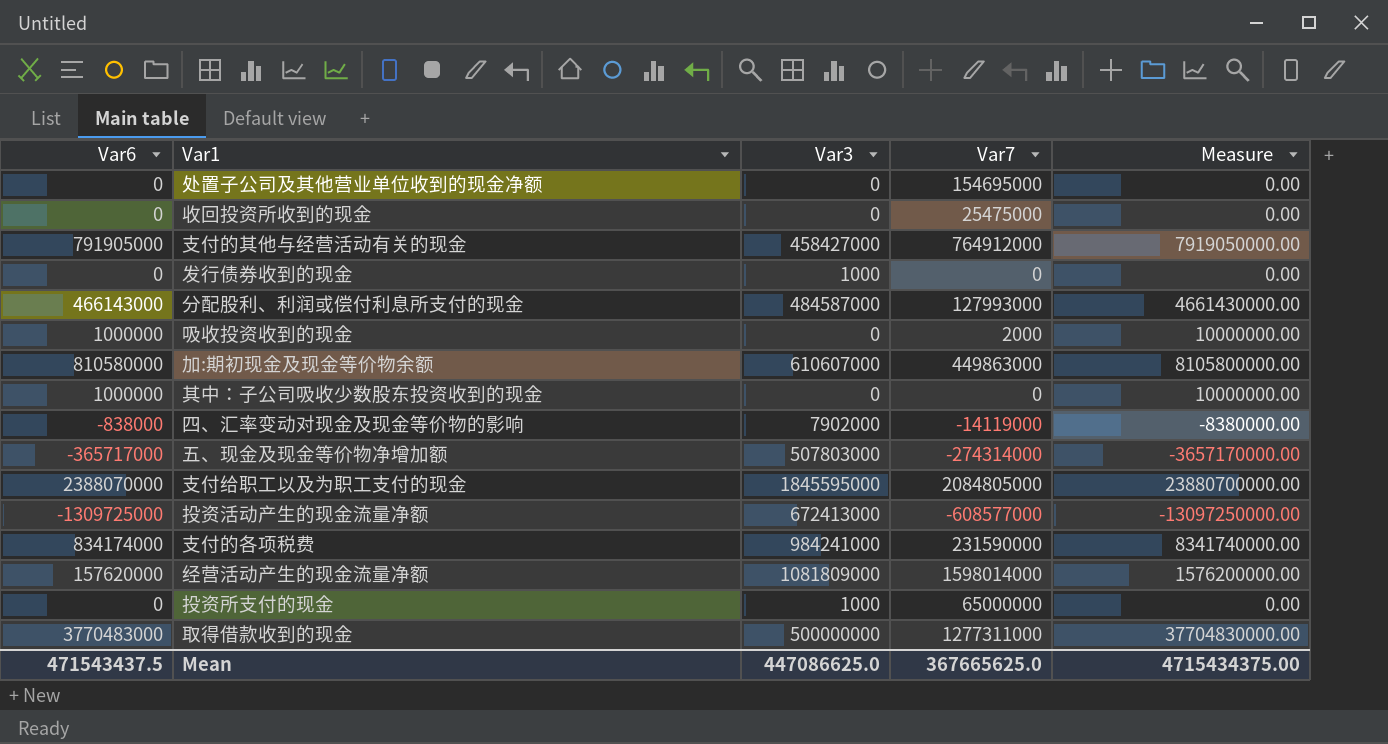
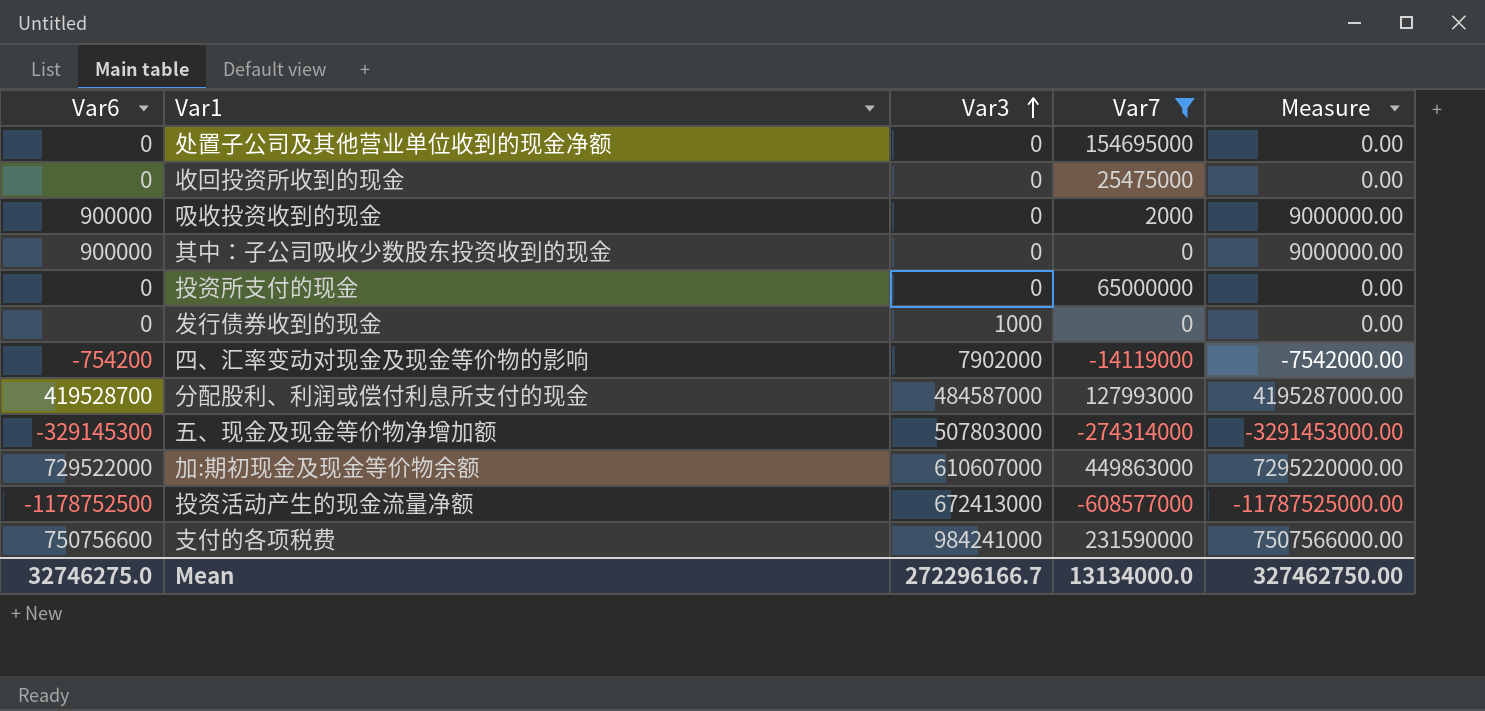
filter: none -> Var7 <= 449863000
row order: none -> Var3 ascending
吸收投资收到的现金 | Var6: 1000000 -> 900000
吸收投资收到的现金 | Measure: 10000000.00 -> 9000000.00
其中：子公司吸收少数股东投资收到的现金 | Var6: 1000000 -> 900000
其中：子公司吸收少数股东投资收到的现金 | Measure: 10000000.00 -> 9000000.00
投资所支付的现金 | Var3: 1000 -> 0
四、汇率变动对现金及现金等价物的影响 | Var6: -838000 -> -754200
四、汇率变动对现金及现金等价物的影响 | Measure: -8380000.00 -> -7542000.00
分配股利、利润或偿付利息所支付的现金 | Var6: 466143000 -> 419528700
分配股利、利润或偿付利息所支付的现金 | Measure: 4661430000.00 -> 4195287000.00
五、现金及现金等价物净增加额 | Var6: -365717000 -> -329145300
五、现金及现金等价物净增加额 | Measure: -3657170000.00 -> -3291453000.00
加:期初现金及现金等价物余额 | Var6: 810580000 -> 729522000
加:期初现金及现金等价物余额 | Measure: 8105800000.00 -> 7295220000.00
投资活动产生的现金流量净额 | Var6: -1309725000 -> -1178752500
投资活动产生的现金流量净额 | Measure: -13097250000.00 -> -11787525000.00
支付的各项税费 | Var6: 834174000 -> 750756600
支付的各项税费 | Measure: 8341740000.00 -> 7507566000.00
Mean | Var6: 471543437.5 -> 32746275.0
Mean | Var3: 447086625.0 -> 272296166.7
Mean | Var7: 367665625.0 -> 13134000.0
Mean | Measure: 4715434375.00 -> 327462750.00

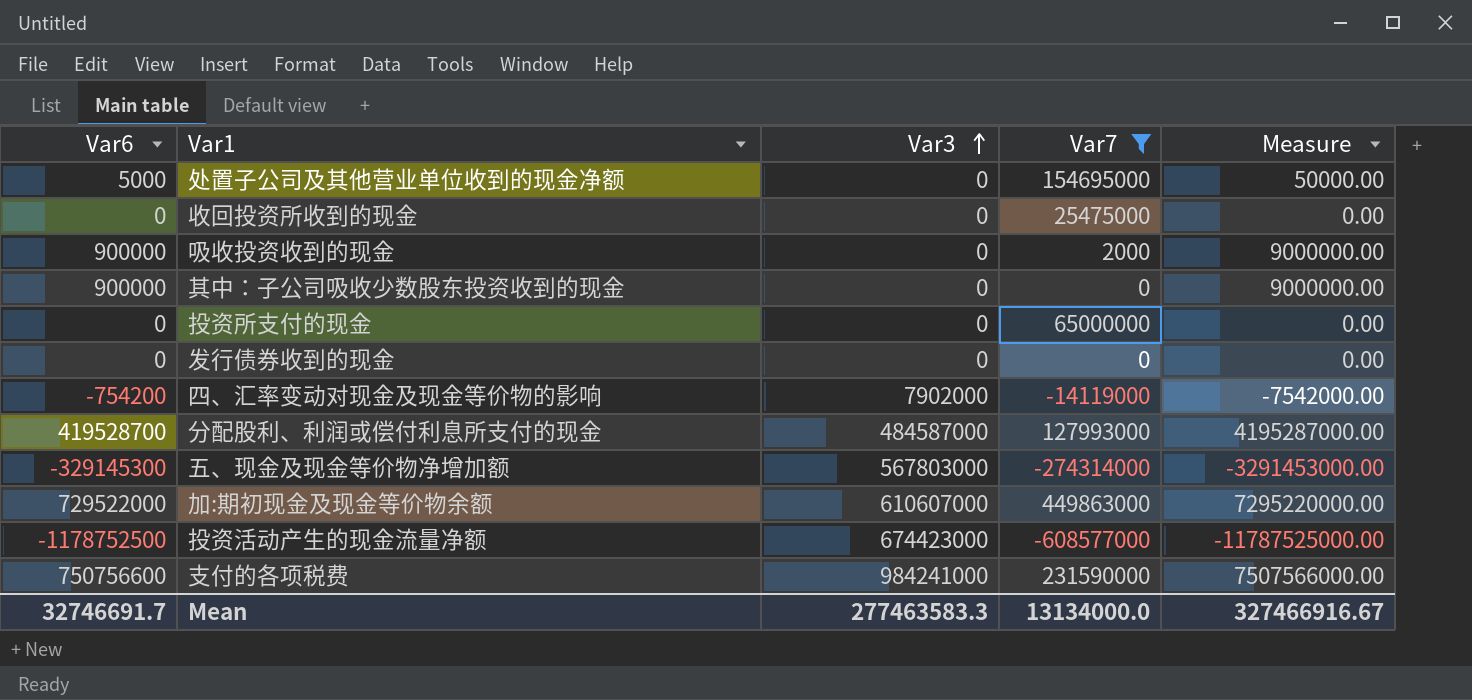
处置子公司及其他营业单位收到的现金净额 | Var6: 0 -> 5000
处置子公司及其他营业单位收到的现金净额 | Measure: 0.00 -> 50000.00
发行债券收到的现金 | Var3: 1000 -> 0
五、现金及现金等价物净增加额 | Var3: 507803000 -> 567803000
投资活动产生的现金流量净额 | Var3: 672413000 -> 674423000
Mean | Var6: 32746275.0 -> 32746691.7
Mean | Var3: 272296166.7 -> 277463583.3
Mean | Measure: 327462750.00 -> 327466916.67

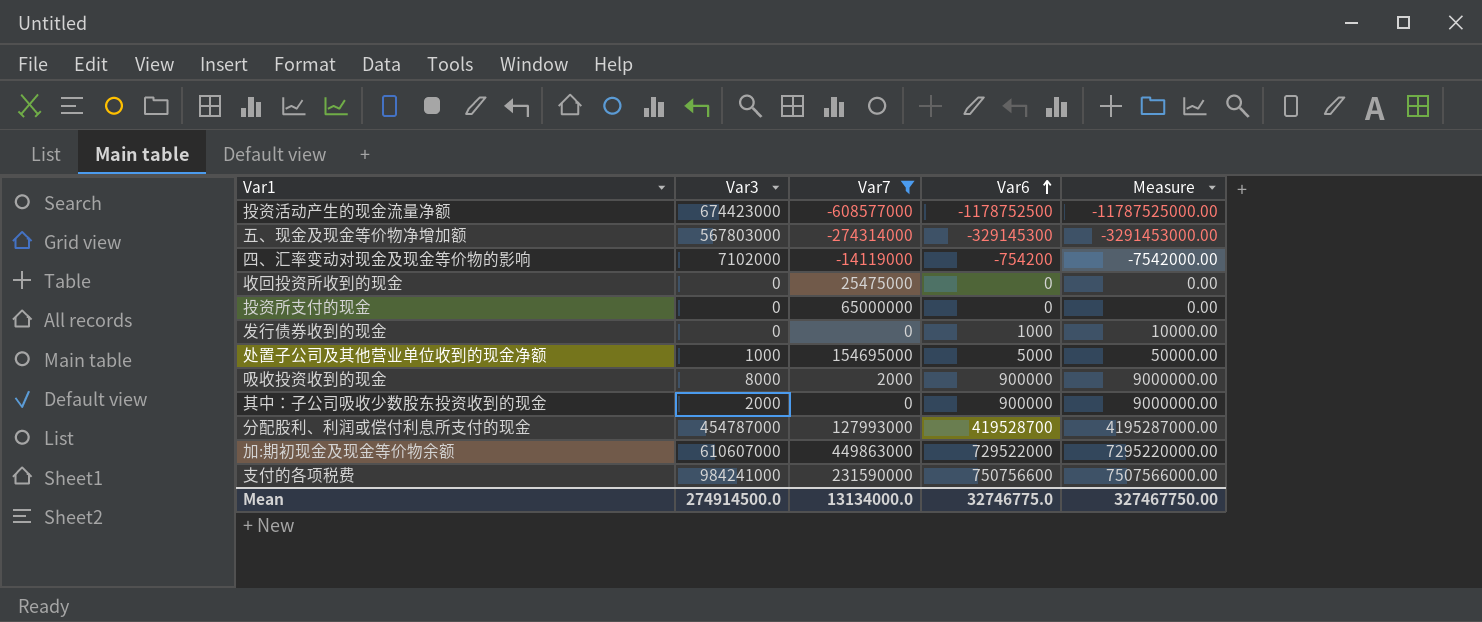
row order: Var3 ascending -> Var6 ascending
column Var6 | position: 1 -> 4
四、汇率变动对现金及现金等价物的影响 | Var3: 7902000 -> 7102000
发行债券收到的现金 | Var6: 0 -> 1000
发行债券收到的现金 | Measure: 0.00 -> 10000.00
处置子公司及其他营业单位收到的现金净额 | Var3: 0 -> 1000
吸收投资收到的现金 | Var3: 0 -> 8000
其中：子公司吸收少数股东投资收到的现金 | Var3: 0 -> 2000
分配股利、利润或偿付利息所支付的现金 | Var3: 484587000 -> 454787000
Mean | Var3: 277463583.3 -> 274914500.0
Mean | Var6: 32746691.7 -> 32746775.0
Mean | Measure: 327466916.67 -> 327467750.00

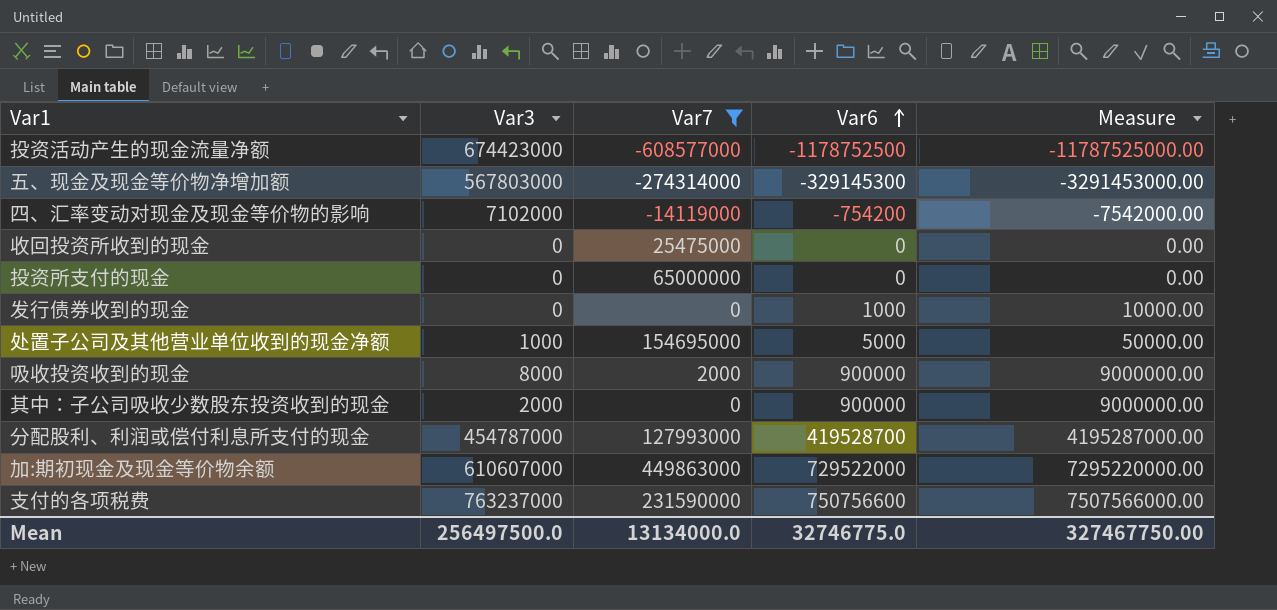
支付的各项税费 | Var3: 984241000 -> 763237000
Mean | Var3: 274914500.0 -> 256497500.0

